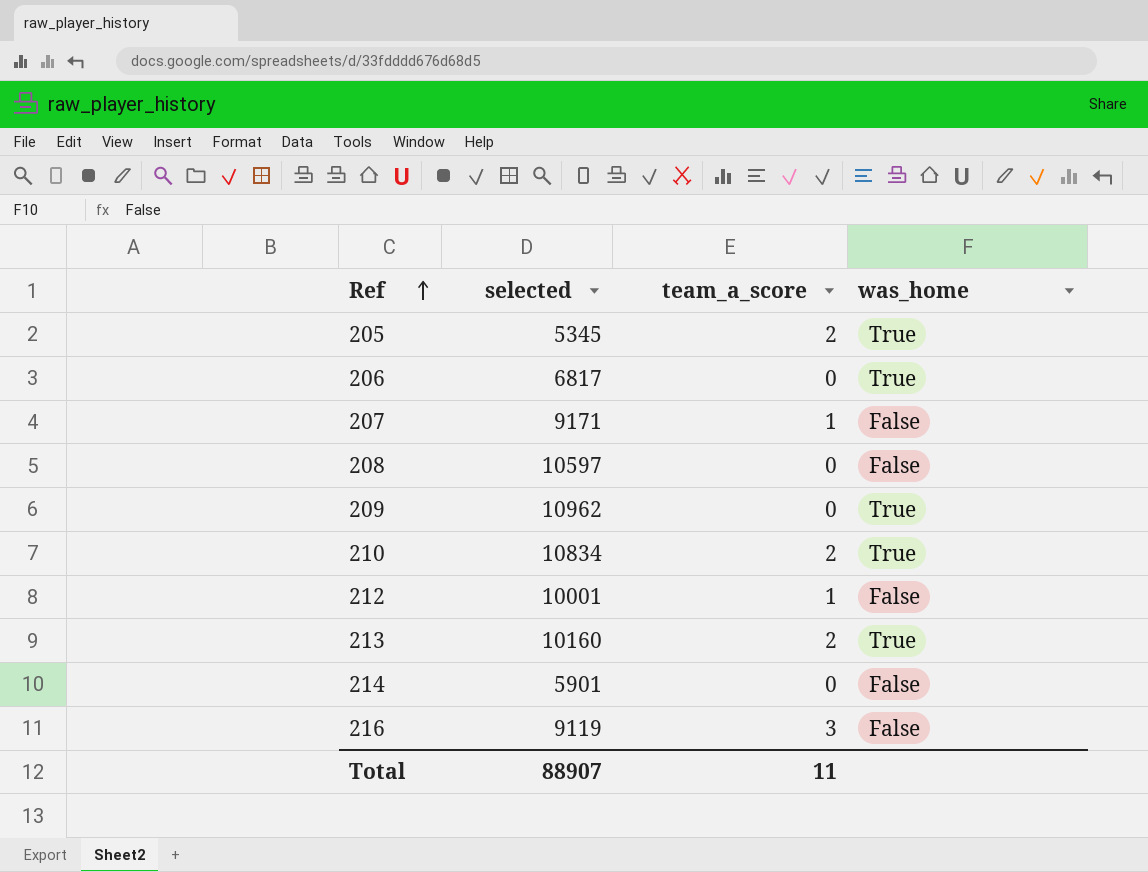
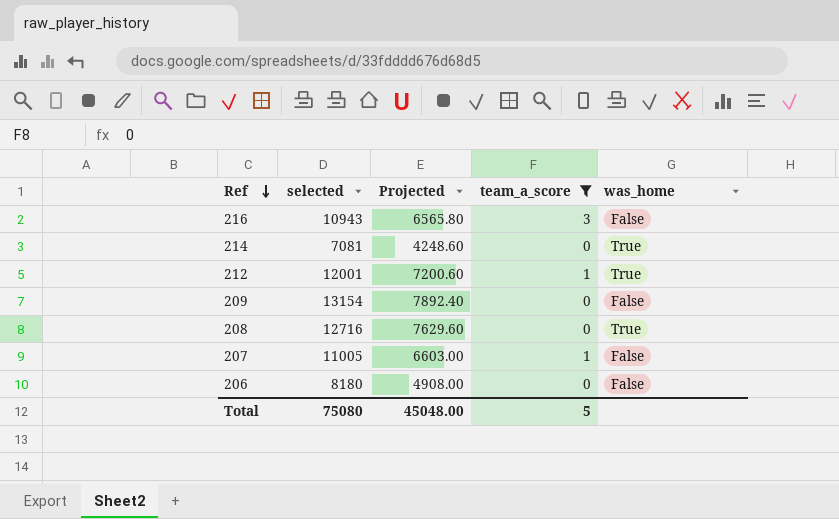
filter: none -> team_a_score != 2
row order: Ref ascending -> Ref descending
column Projected | formula: none -> [selected] * 0.6
216 | selected: 9119 -> 10943
214 | selected: 5901 -> 7081
214 | was_home: False -> True
212 | selected: 10001 -> 12001
212 | was_home: False -> True
209 | selected: 10962 -> 13154
209 | was_home: True -> False
208 | selected: 10597 -> 12716
208 | was_home: False -> True
207 | selected: 9171 -> 11005
206 | selected: 6817 -> 8180
206 | was_home: True -> False
Total | selected: 88907 -> 75080
Total | team_a_score: 11 -> 5

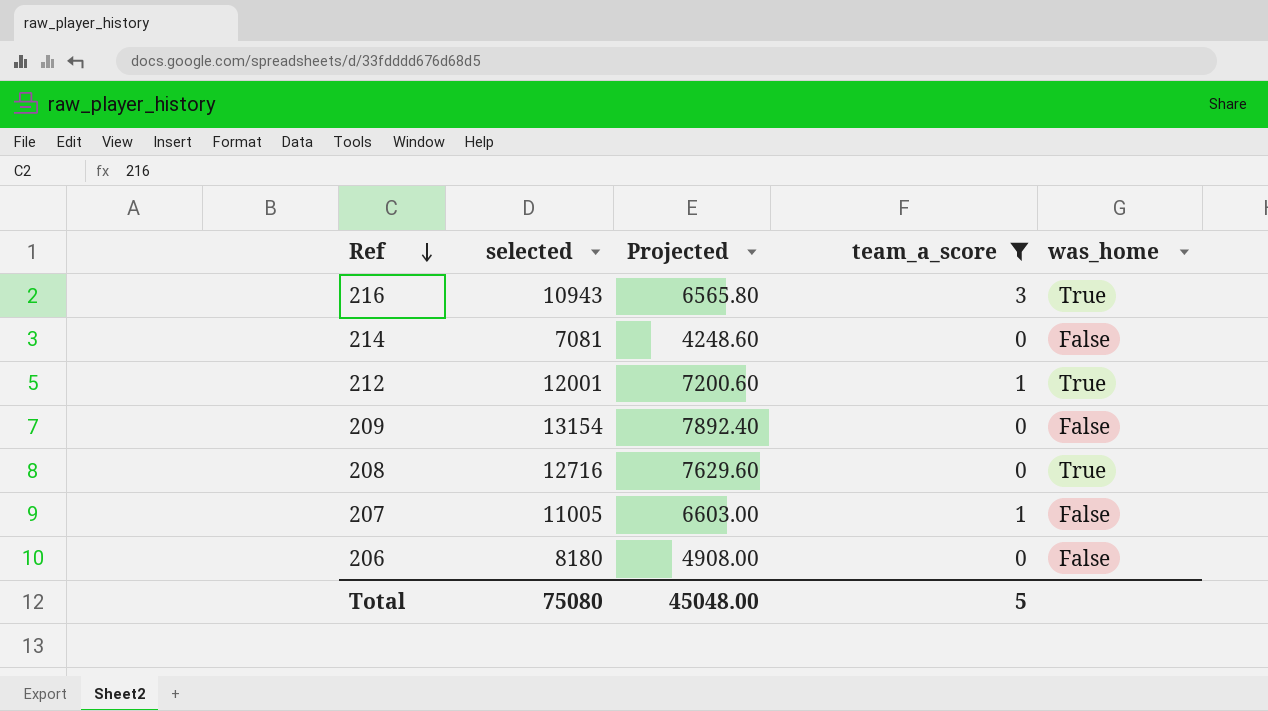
216 | was_home: False -> True
214 | was_home: True -> False

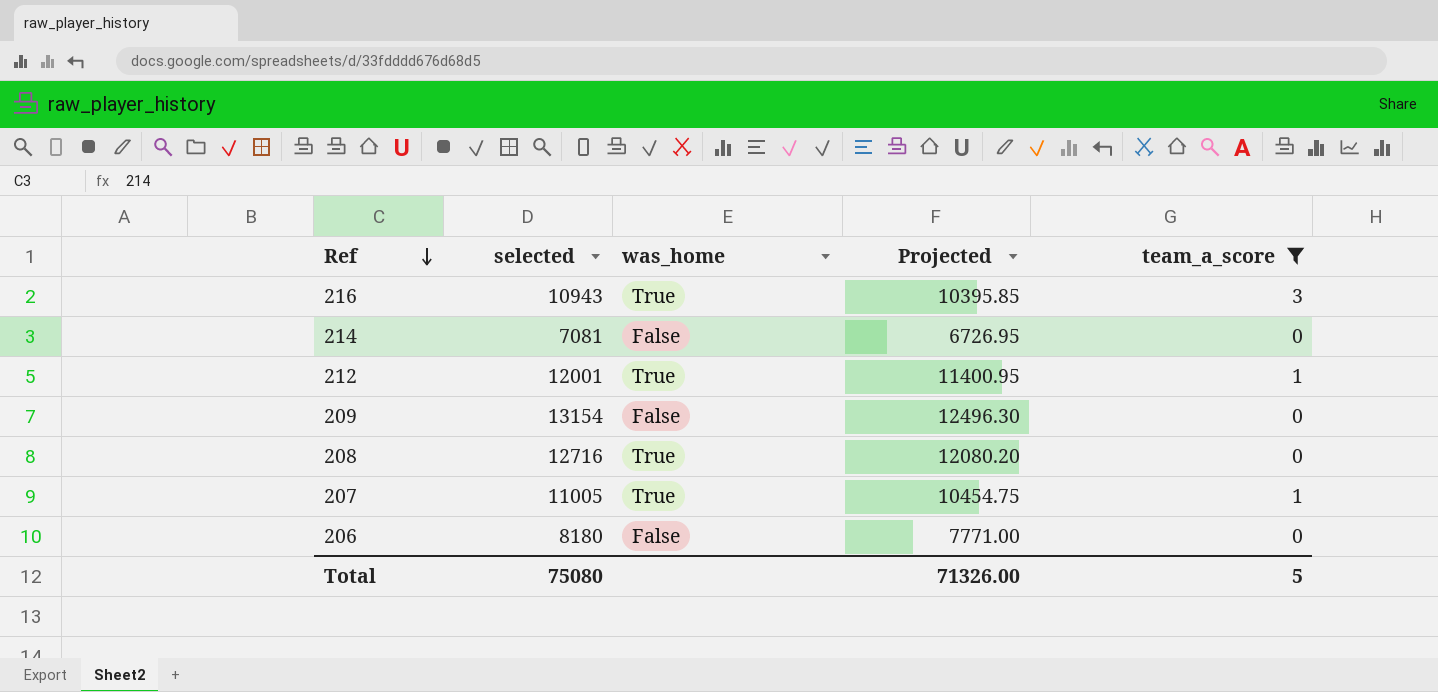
column was_home | position: 5 -> 3
column Projected | formula: [selected] * 0.6 -> [selected] * 0.95
207 | was_home: False -> True
Total | Projected: 45048.00 -> 71326.00

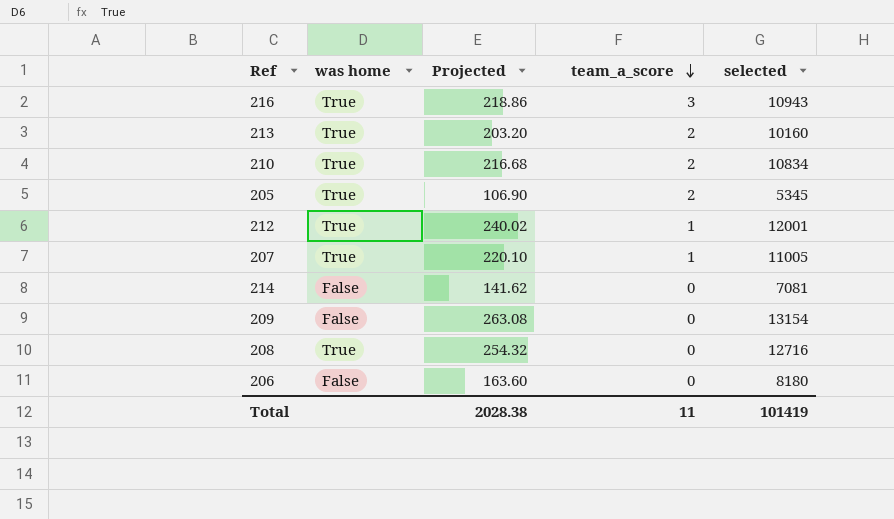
filter: team_a_score != 2 -> none
row order: Ref descending -> team_a_score descending
column name: was_home -> was home
column Projected | formula: [selected] * 0.95 -> [selected] * 0.02
column selected | position: 2 -> 5
Total | Projected: 71326.00 -> 2028.38
Total | team_a_score: 5 -> 11
Total | selected: 75080 -> 101419

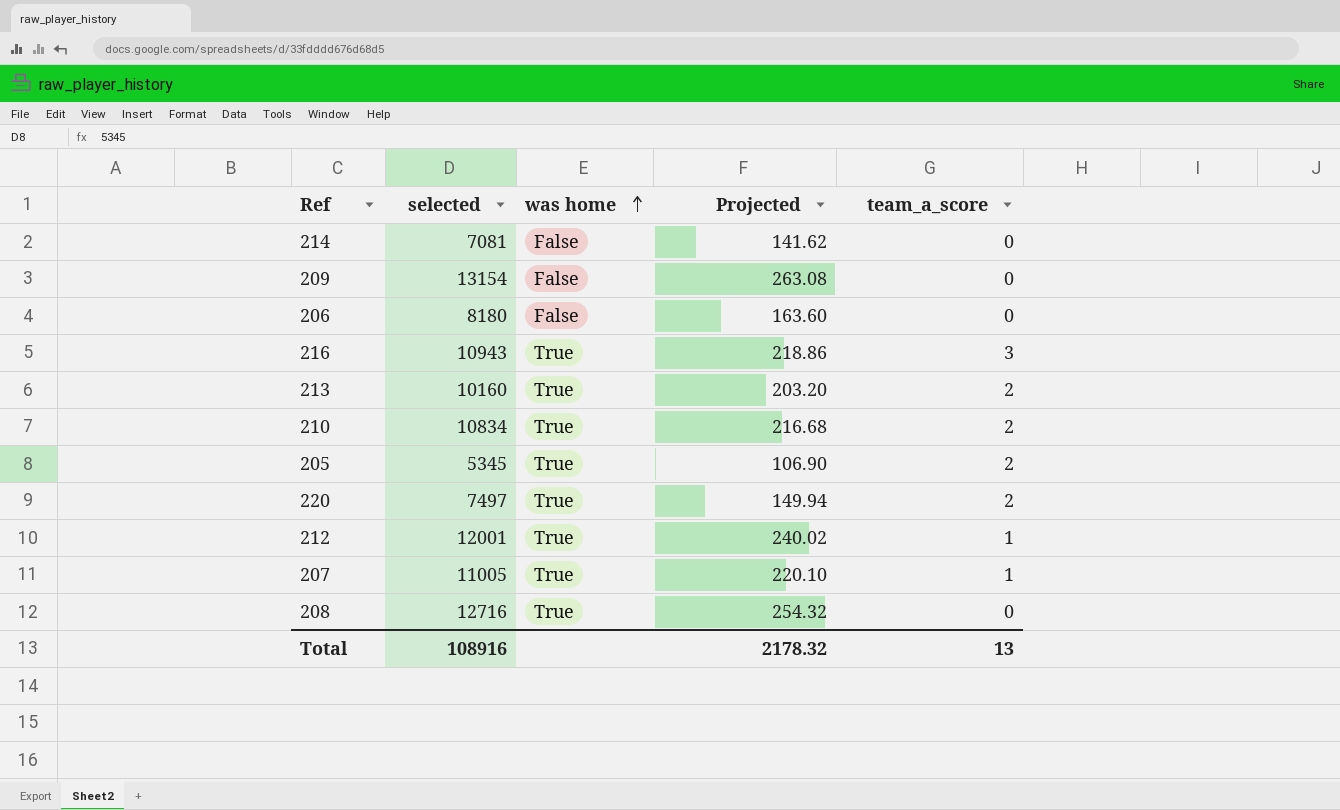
row order: team_a_score descending -> was home ascending
column selected | position: 5 -> 2
row 220: none -> 7497 | True | 149.94 | 2
Total | selected: 101419 -> 108916
Total | Projected: 2028.38 -> 2178.32
Total | team_a_score: 11 -> 13

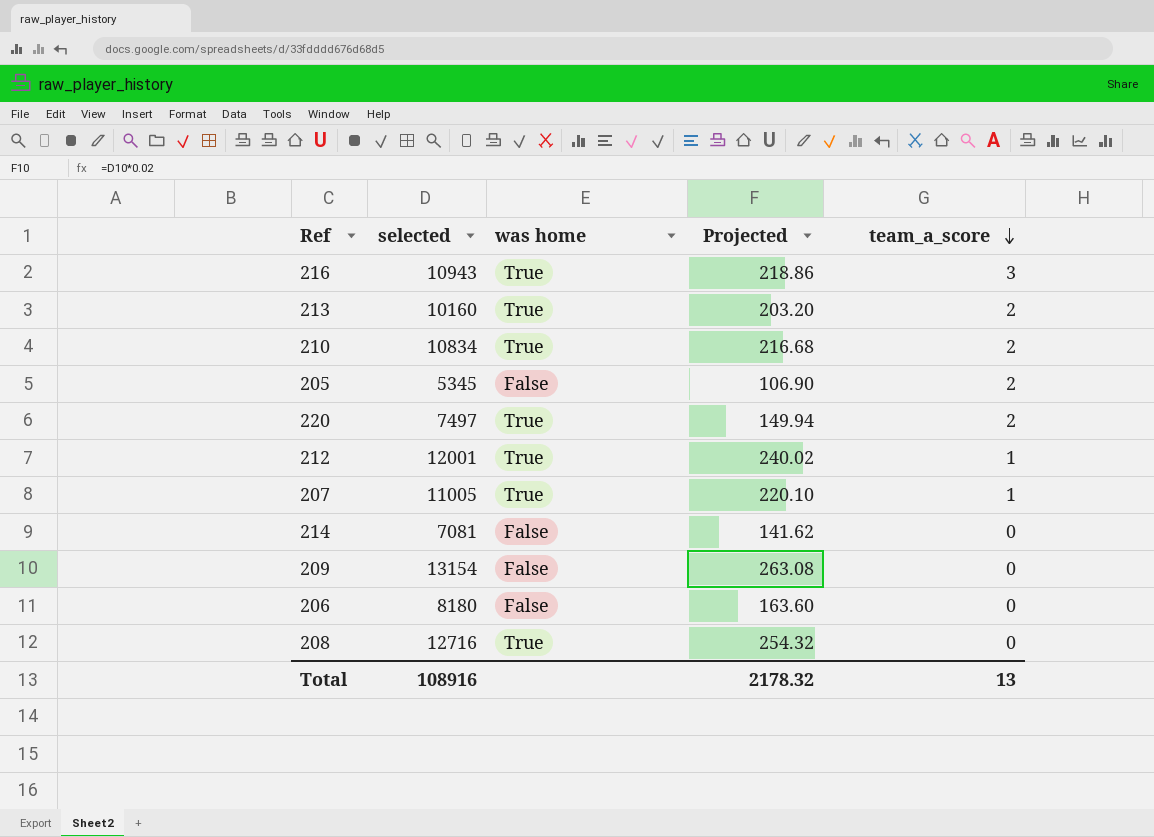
row order: was home ascending -> team_a_score descending
205 | was home: True -> False

